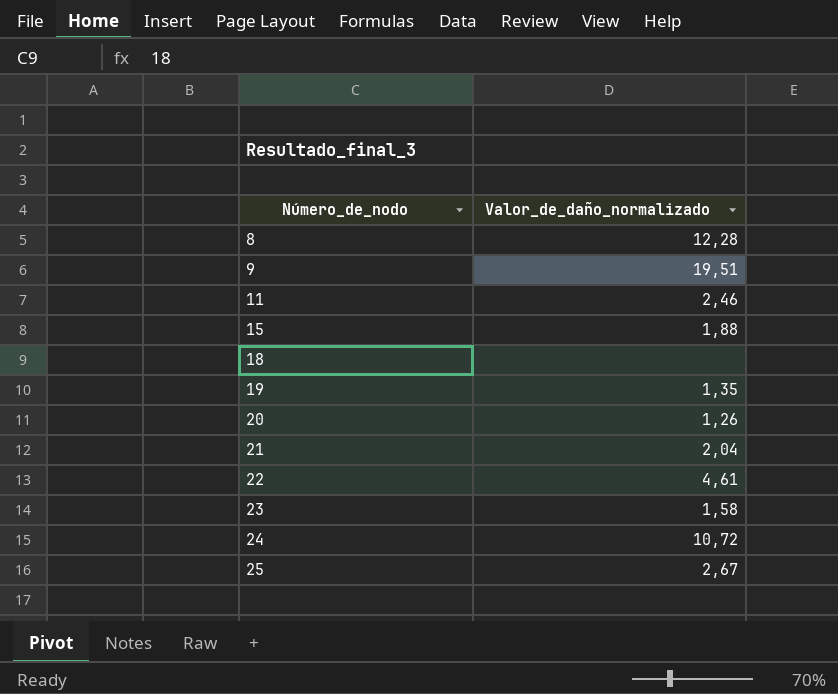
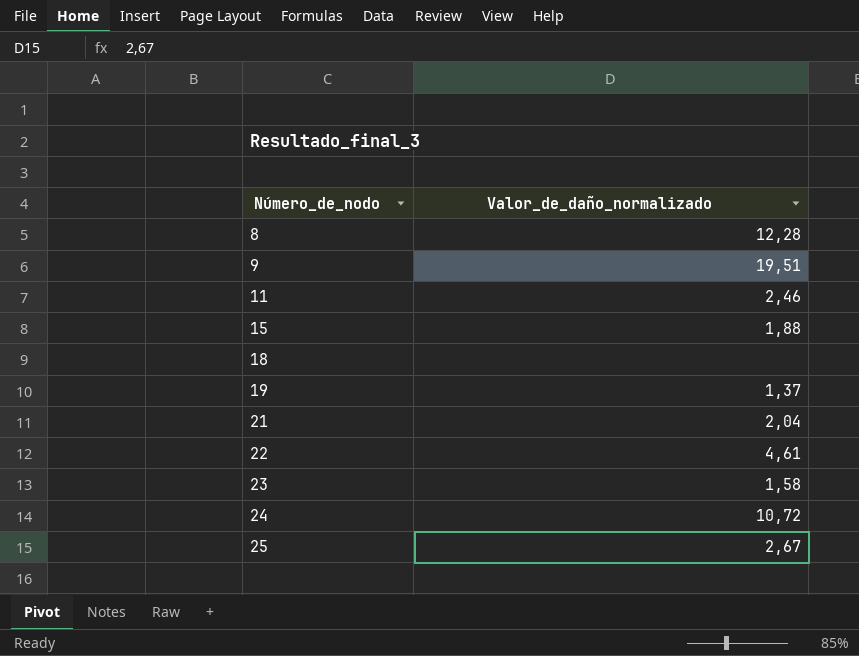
row 20: 1,26 -> none
19 | Valor_de_daño_normalizado: 1,35 -> 1,37

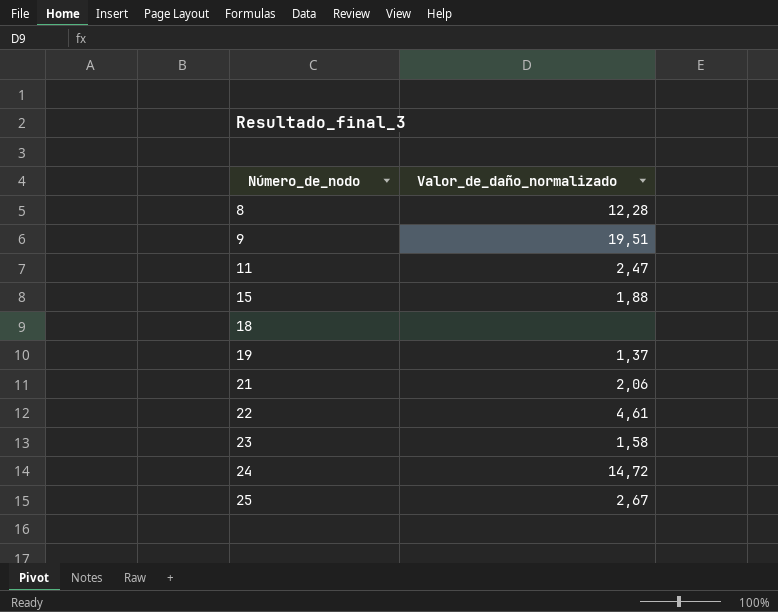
11 | Valor_de_daño_normalizado: 2,46 -> 2,47
21 | Valor_de_daño_normalizado: 2,04 -> 2,06
24 | Valor_de_daño_normalizado: 10,72 -> 14,72

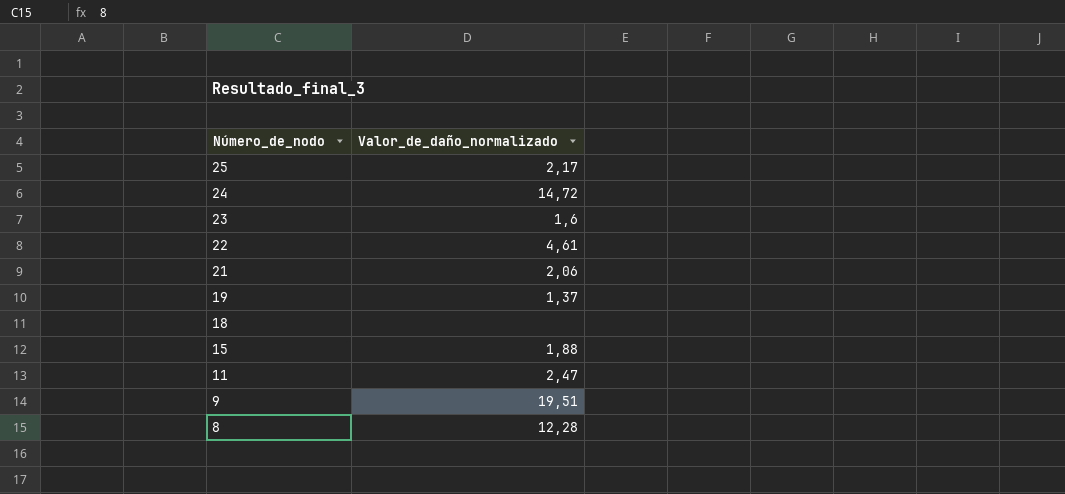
row order: Número_de_nodo ascending -> Número_de_nodo descending
25 | Valor_de_daño_normalizado: 2,67 -> 2,17
23 | Valor_de_daño_normalizado: 1,58 -> 1,6

